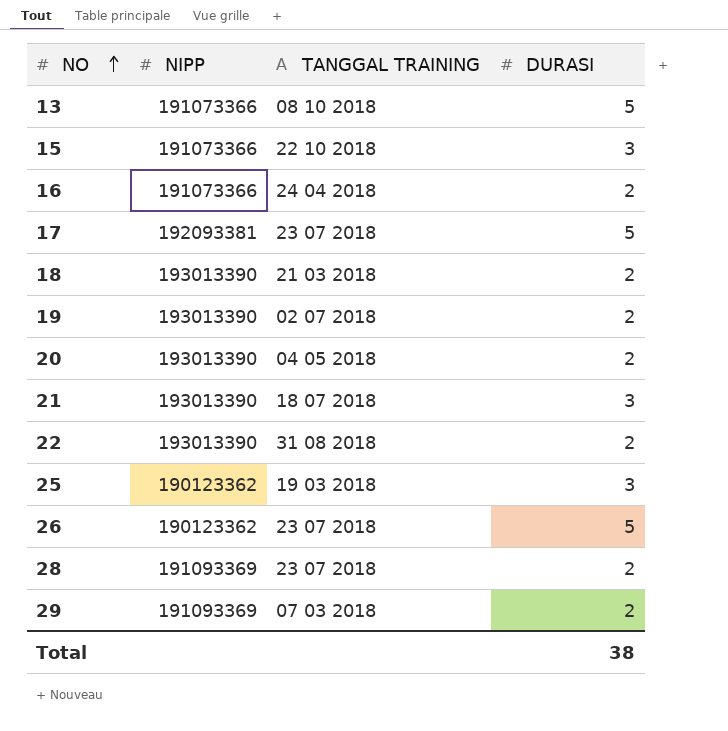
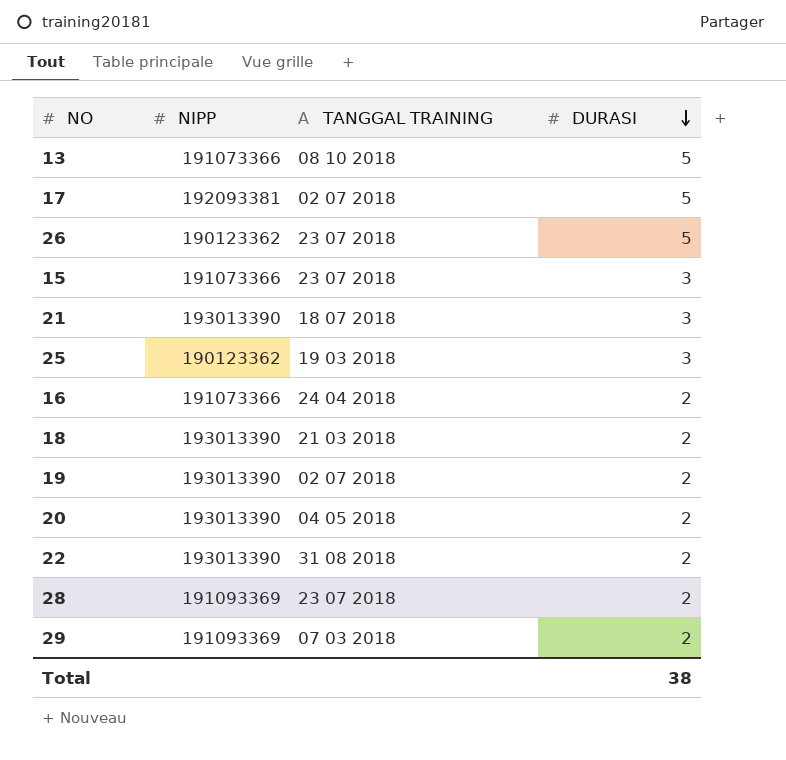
row order: NO ascending -> DURASI descending
17 | TANGGAL TRAINING: 23 07 2018 -> 02 07 2018
15 | TANGGAL TRAINING: 22 10 2018 -> 23 07 2018

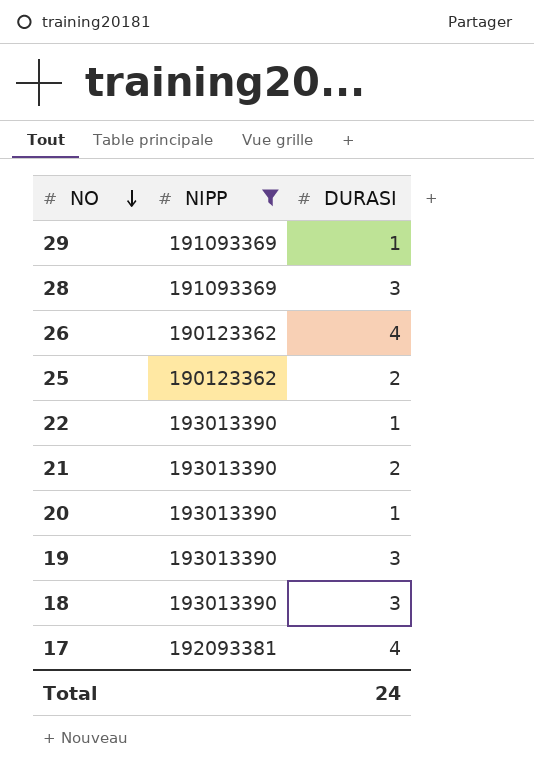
filter: none -> NIPP != 191073366
row order: DURASI descending -> NO descending
column TANGGAL TRAINING | position: 3 -> none
29 | DURASI: 2 -> 1
28 | DURASI: 2 -> 3
26 | DURASI: 5 -> 4
25 | DURASI: 3 -> 2
22 | DURASI: 2 -> 1
21 | DURASI: 3 -> 2
20 | DURASI: 2 -> 1
19 | DURASI: 2 -> 3
18 | DURASI: 2 -> 3
17 | DURASI: 5 -> 4
Total | DURASI: 38 -> 24

